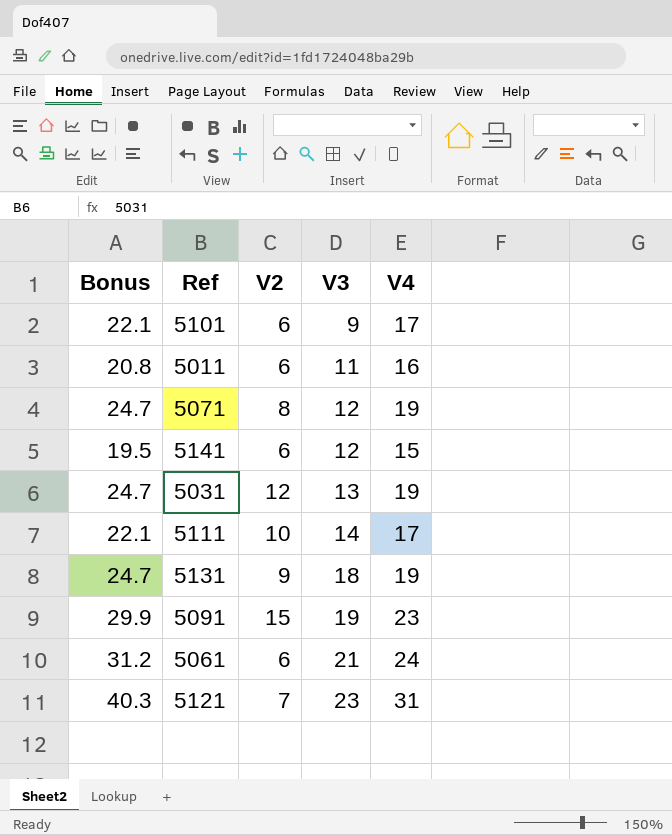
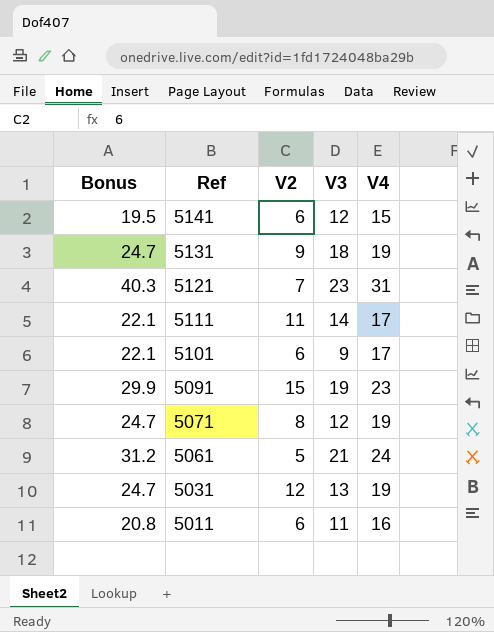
row order: V3 ascending -> Ref descending
5111 | V2: 10 -> 11
5061 | V2: 6 -> 5

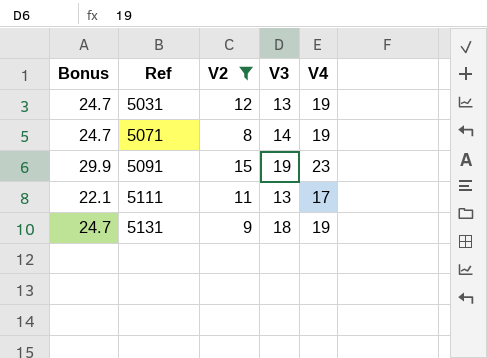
filter: none -> V2 >= 8
row order: Ref descending -> Ref ascending
5071 | V3: 12 -> 14
5111 | V3: 14 -> 13

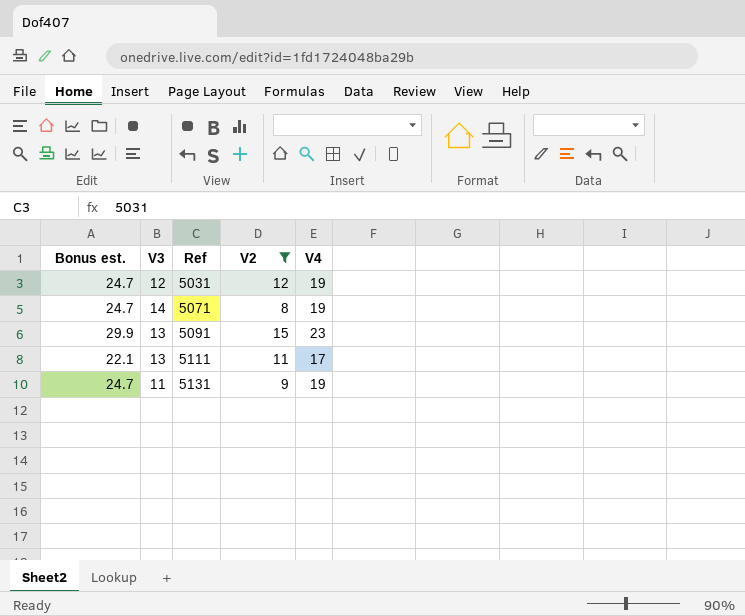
column name: Bonus -> Bonus est.
column V3 | position: 4 -> 2
5031 | V3: 13 -> 12
5091 | V3: 19 -> 13
5131 | V3: 18 -> 11

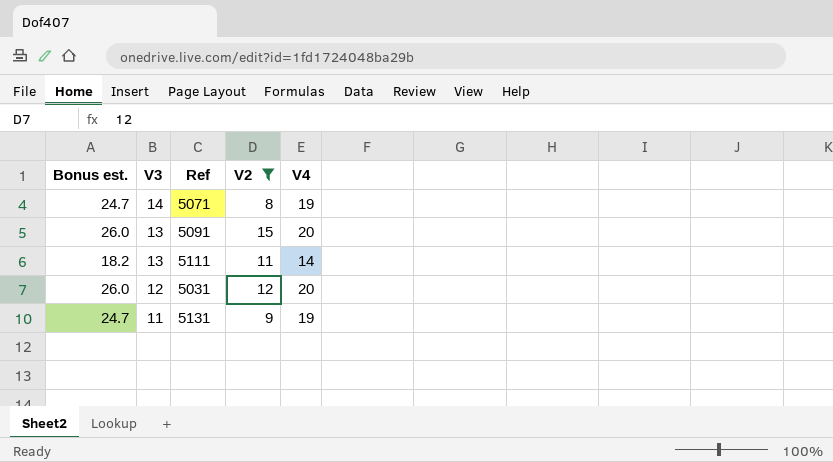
row order: Ref ascending -> V3 descending
5091 | Bonus est.: 29.9 -> 26.0
5091 | V4: 23 -> 20
5111 | Bonus est.: 22.1 -> 18.2
5111 | V4: 17 -> 14
5031 | Bonus est.: 24.7 -> 26.0
5031 | V4: 19 -> 20

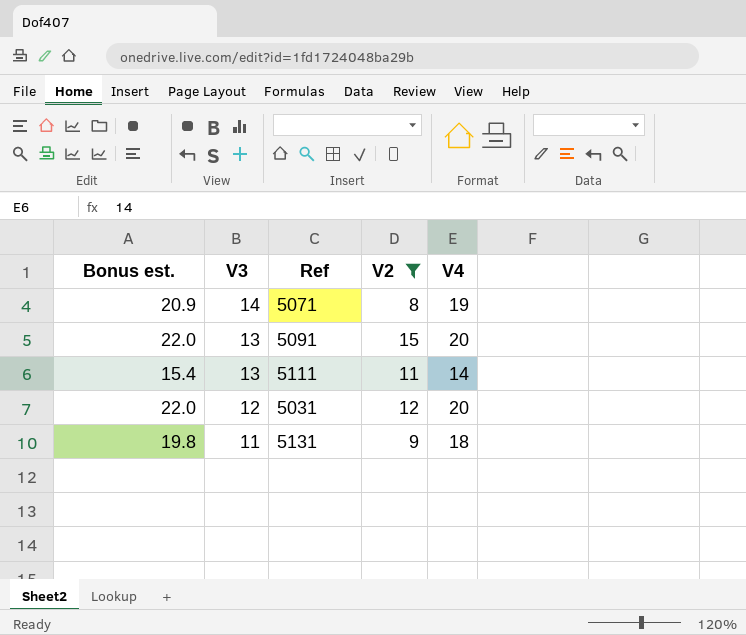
column Bonus est. | formula: [V4] * 1.3 -> [V4] * 1.1
5131 | V4: 19 -> 18

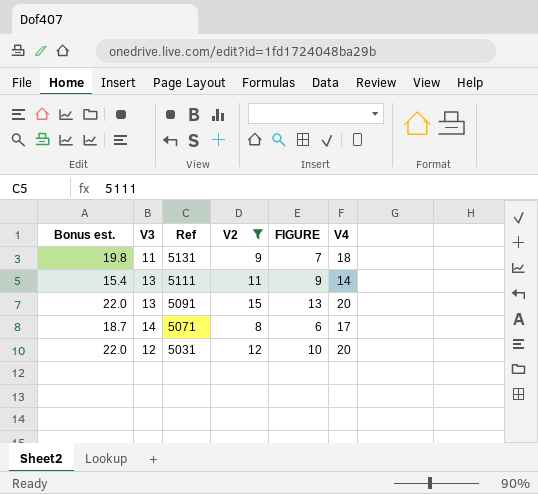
row order: V3 descending -> Ref descending
column FIGURE | formula: none -> [V2] - 2
5071 | Bonus est.: 20.9 -> 18.7
5071 | V4: 19 -> 17

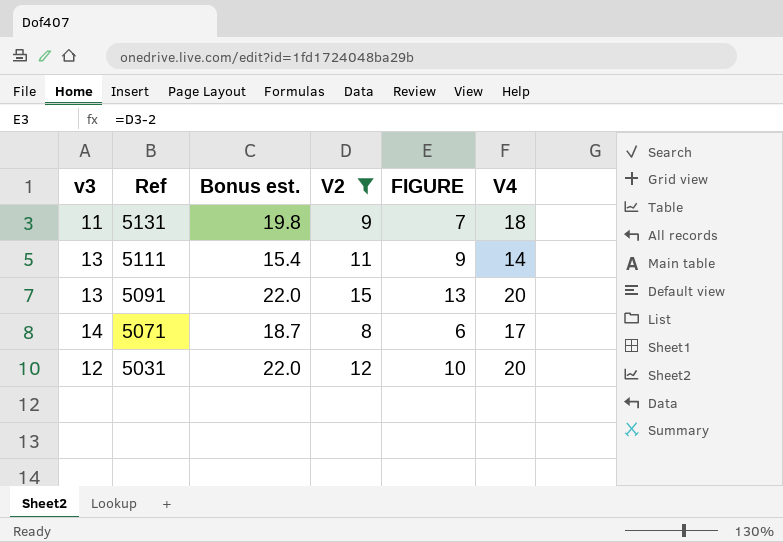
column name: V3 -> v3
column Bonus est. | position: 1 -> 3

